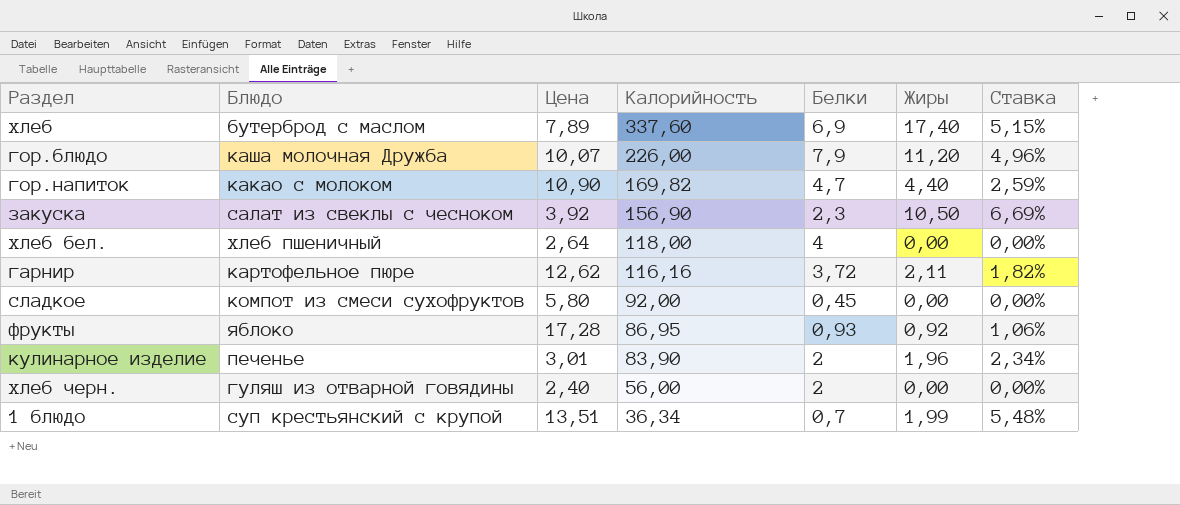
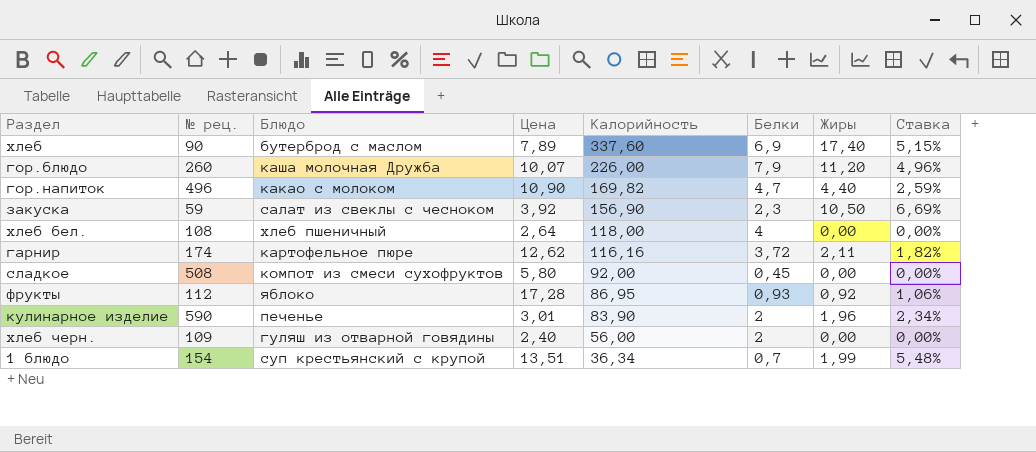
column № рец. | position: none -> 2

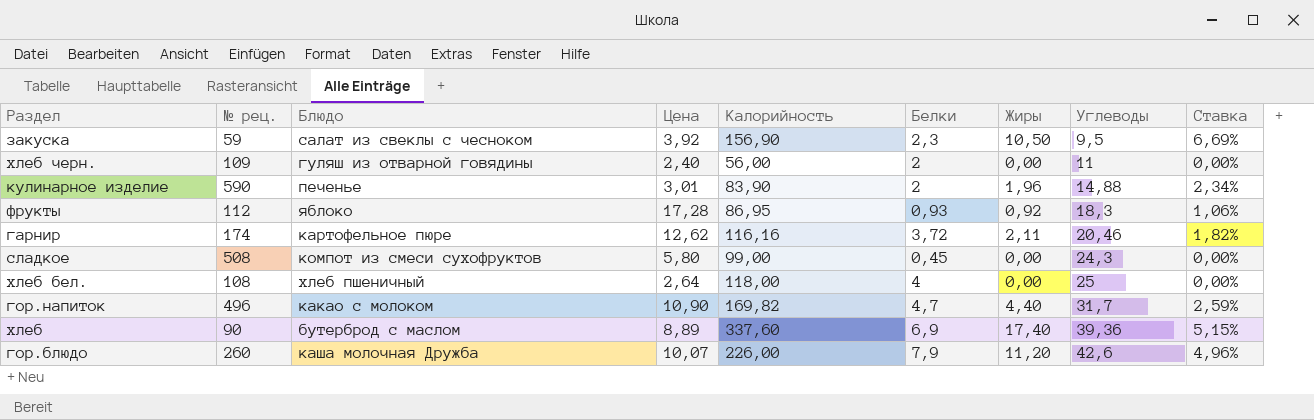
row order: Калорийность descending -> Углеводы ascending
column Углеводы | position: none -> 8
row 1 блюдо: 154 | суп крестьянский с крупой | 13,51 | 36,34 | 0,7 | 1,99 | 5,48% -> none
сладкое | Калорийность: 92,00 -> 99,00
хлеб | Цена: 7,89 -> 8,89

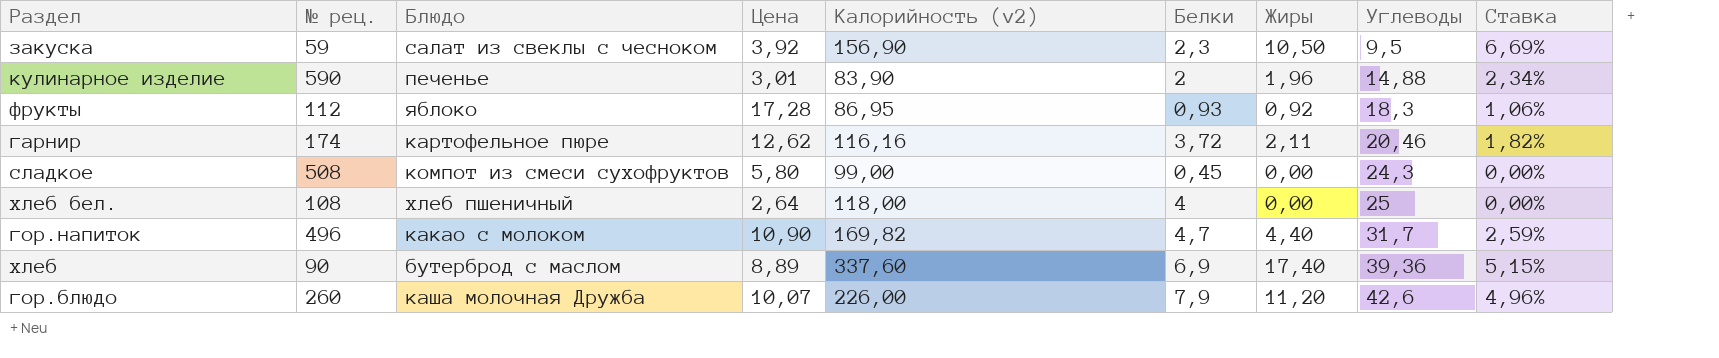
column name: Калорийность -> Калорийность (v2)
row хлеб черн.: 109 | гуляш из отварной говядины | 2,40 | 56,00 | 2 | 0,00 | 11 | 0,00% -> none

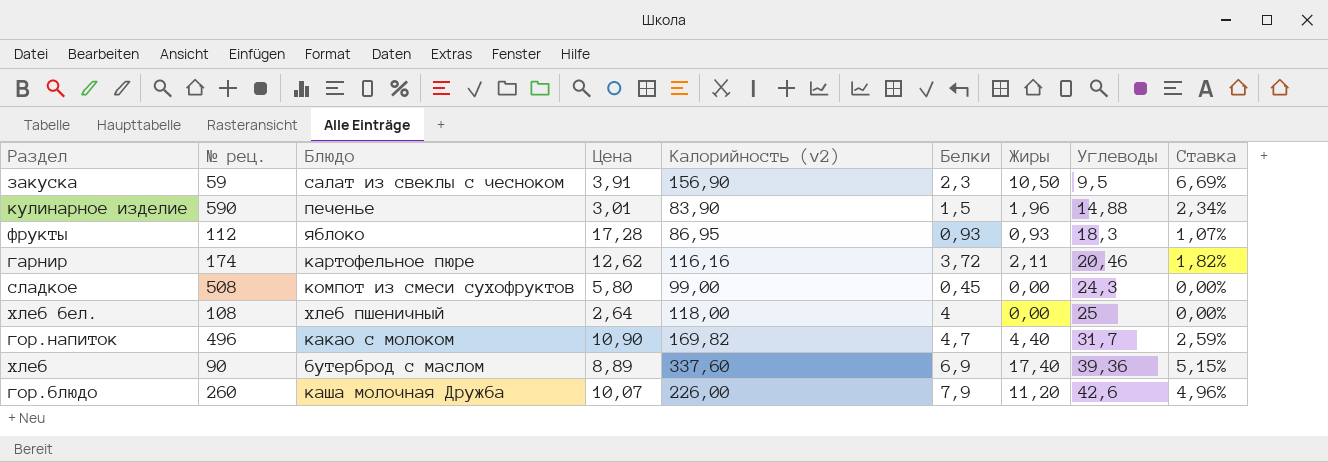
закуска | Цена: 3,92 -> 3,91
кулинарное изделие | Белки: 2 -> 1,5
фрукты | Жиры: 0,92 -> 0,93
фрукты | Ставка: 1,06% -> 1,07%

